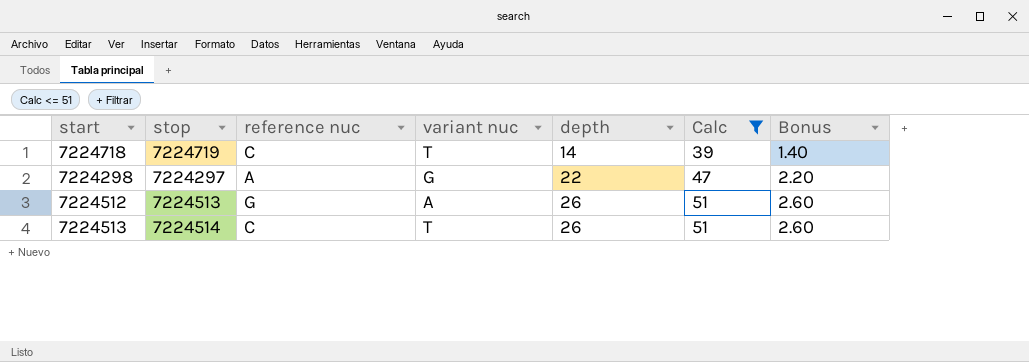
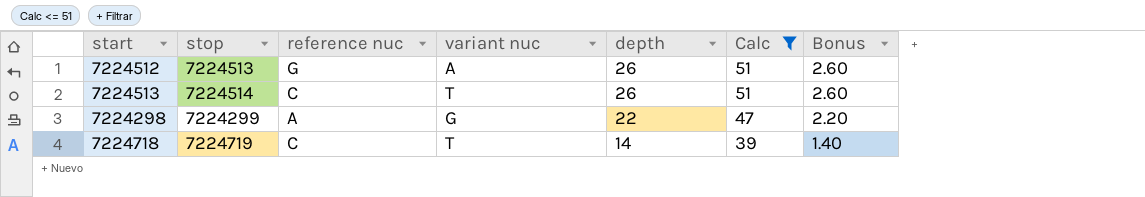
row order: depth ascending -> depth descending
7224298 | stop: 7224297 -> 7224299

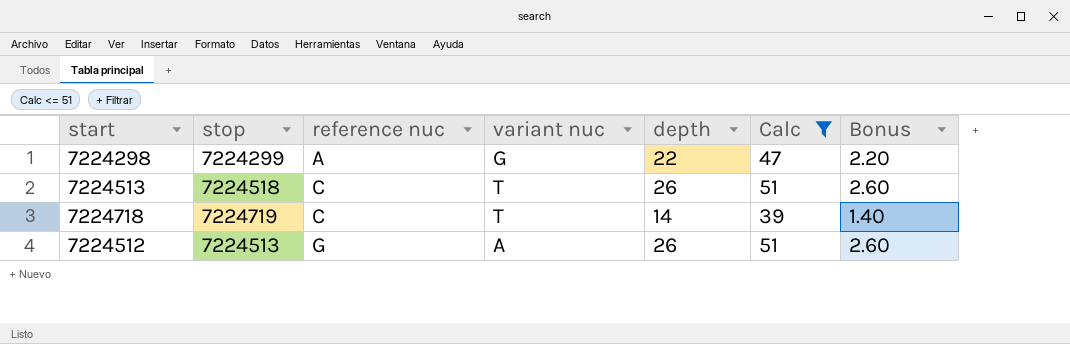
row order: depth descending -> reference nuc ascending
7224513 | stop: 7224514 -> 7224518

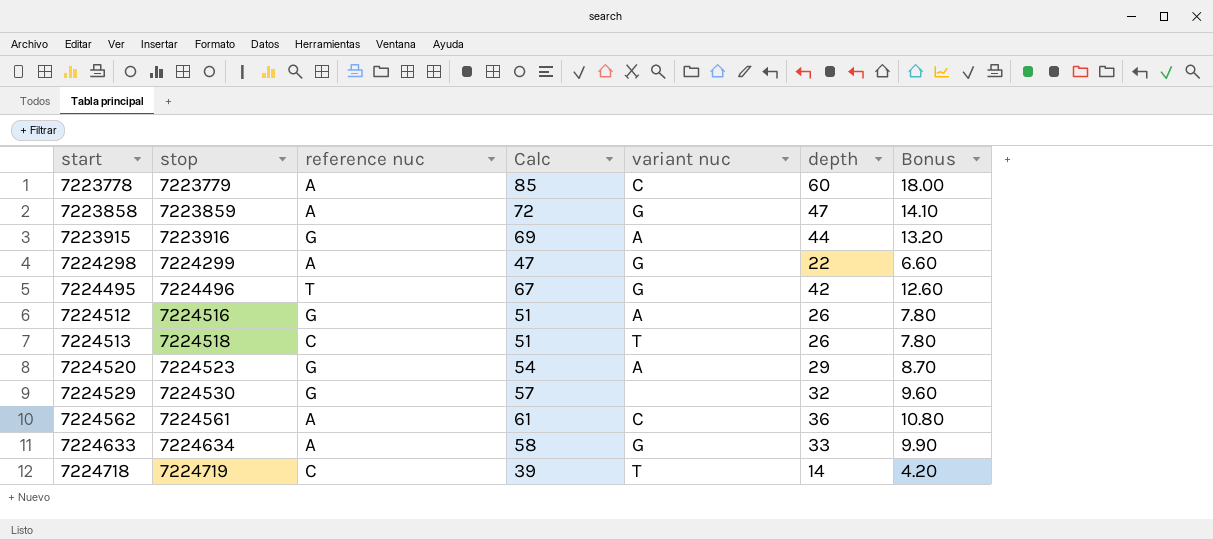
filter: Calc <= 51 -> none
row order: reference nuc ascending -> start ascending
column Calc | position: 6 -> 4
column Bonus | formula: [depth] * 0.1 -> [depth] * 0.3
7224512 | stop: 7224513 -> 7224516

